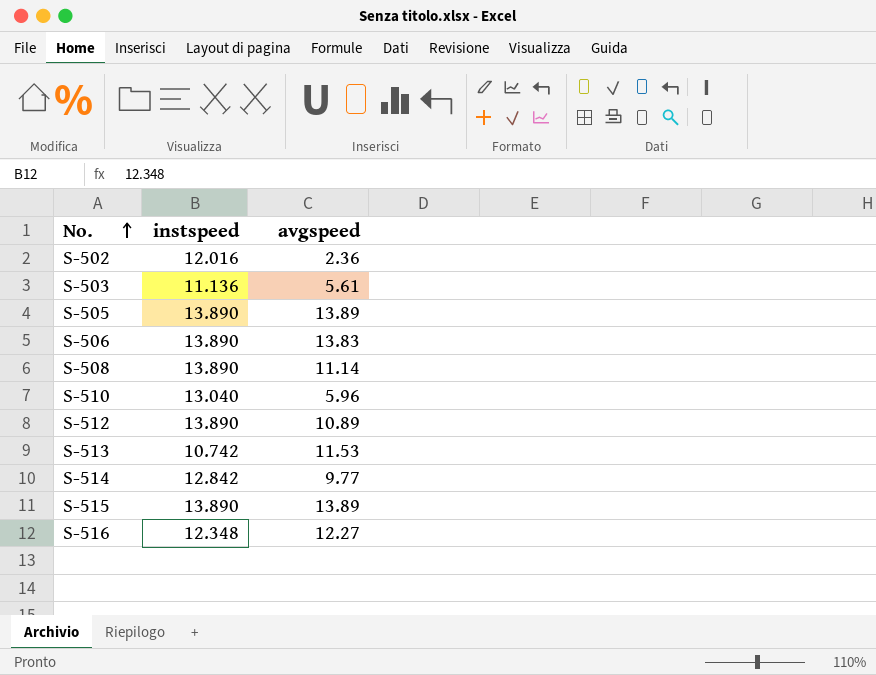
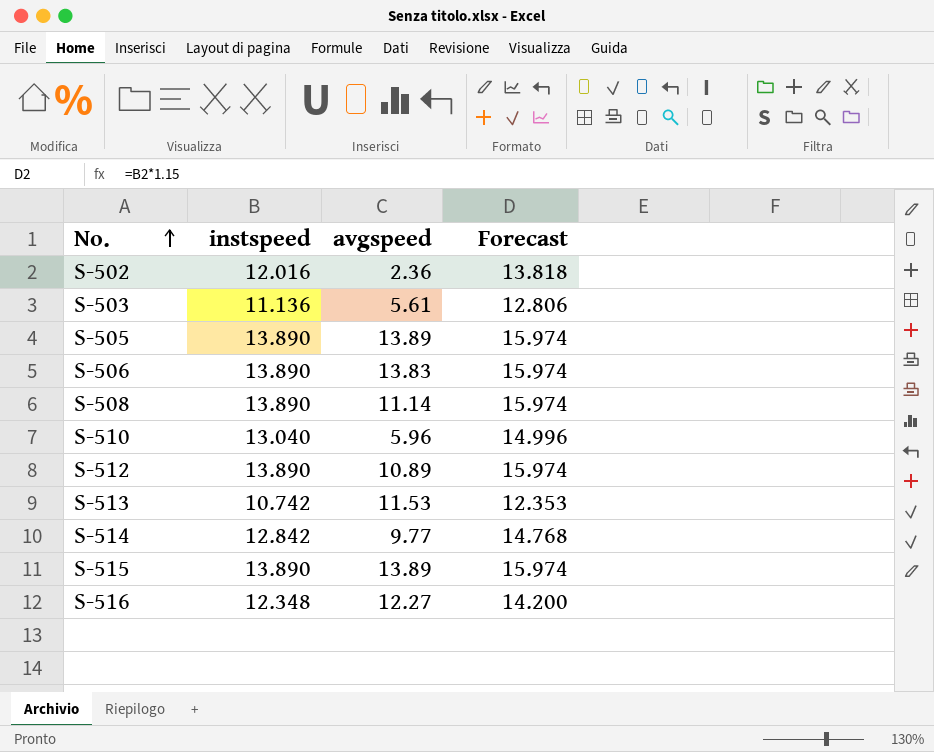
column Forecast | formula: none -> [instspeed] * 1.15

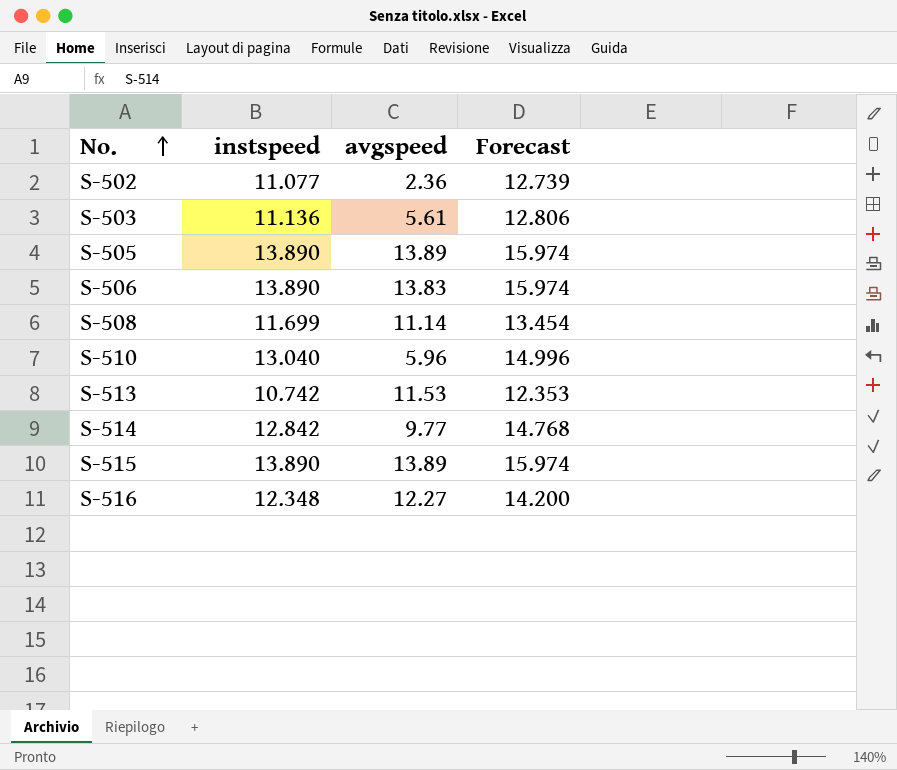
row S-512: 13.890 | 10.89 | 15.974 -> none
S-502 | instspeed: 12.016 -> 11.077
S-502 | Forecast: 13.818 -> 12.739
S-508 | instspeed: 13.890 -> 11.699
S-508 | Forecast: 15.974 -> 13.454

